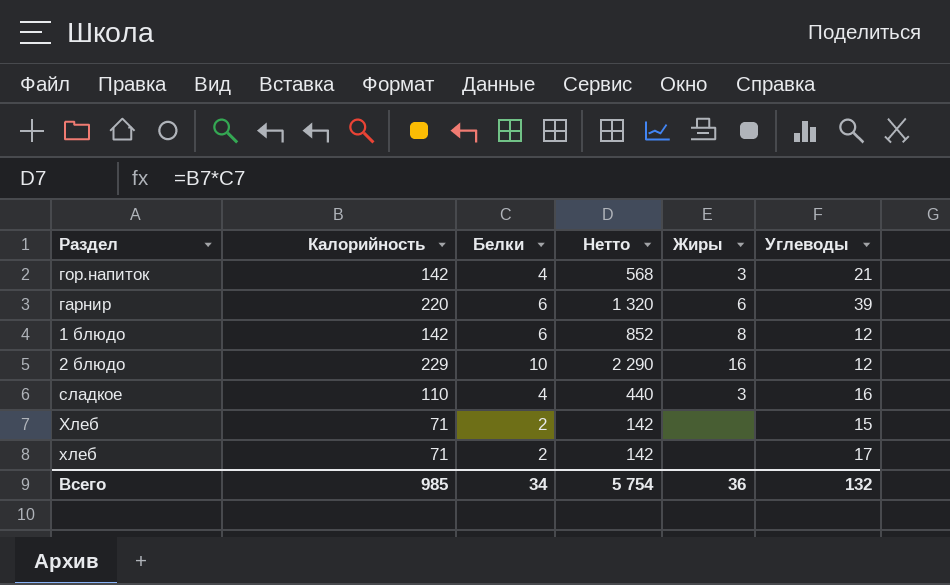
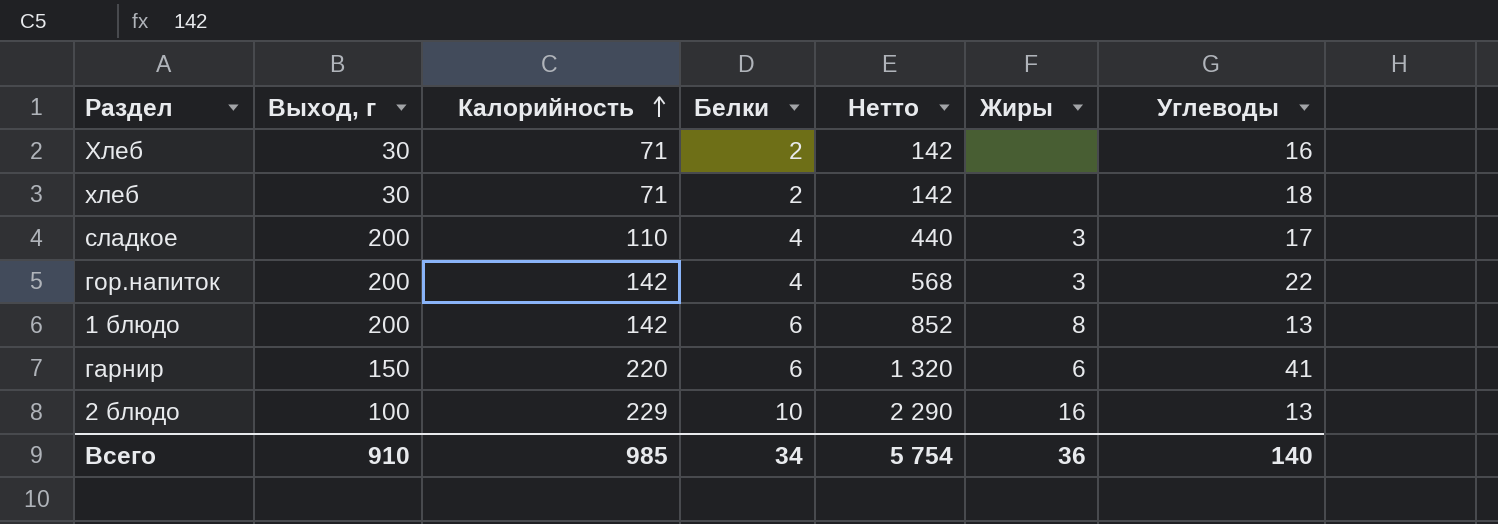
row order: none -> Калорийность ascending
column Выход, г | position: none -> 2
Хлеб | Углеводы: 15 -> 16
хлеб | Углеводы: 17 -> 18
сладкое | Углеводы: 16 -> 17
гор.напиток | Углеводы: 21 -> 22
1 блюдо | Углеводы: 12 -> 13
гарнир | Углеводы: 39 -> 41
2 блюдо | Углеводы: 12 -> 13
Всего | Углеводы: 132 -> 140

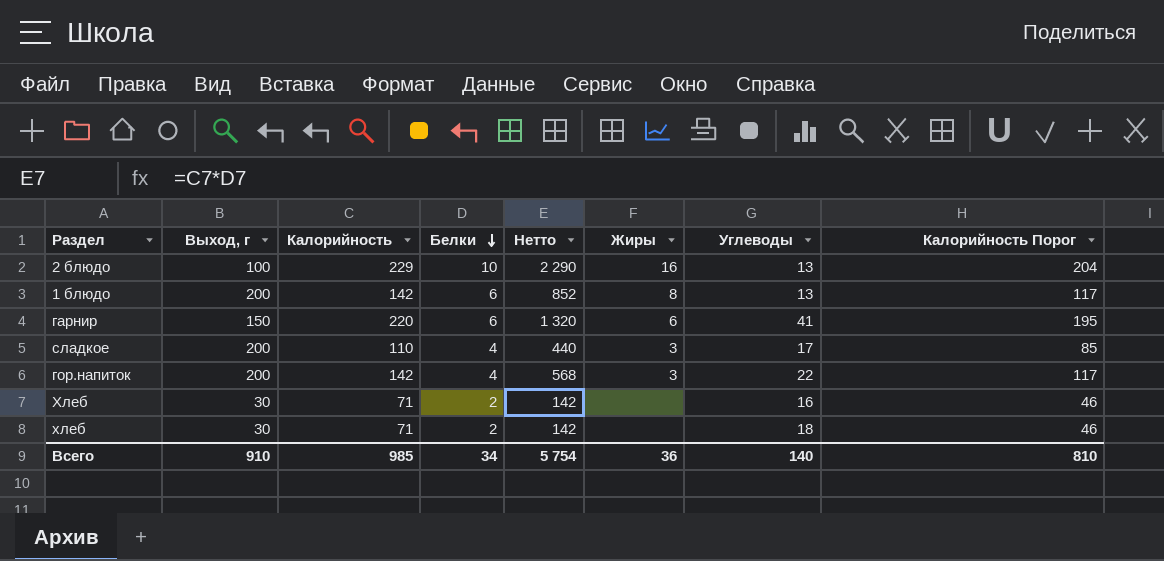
row order: Калорийность ascending -> Белки descending
column Калорийность Порог | formula: none -> [Калорийность] - 25

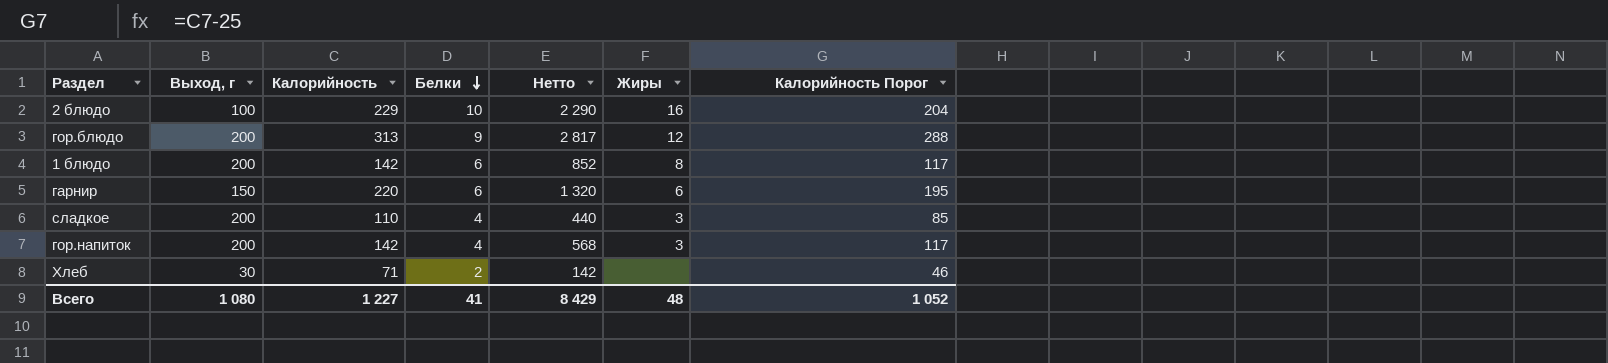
column Углеводы | position: 7 -> none
row хлеб: 30 | 71 | 2 | 142 | none | 18 | 46 -> none
row гор.блюдо: none -> 200 | 313 | 9 | 2 817 | 12 | 288
Всего | Выход, г: 910 -> 1 080
Всего | Калорийность: 985 -> 1 227
Всего | Белки: 34 -> 41
Всего | Нетто: 5 754 -> 8 429
Всего | Жиры: 36 -> 48
Всего | Калорийность Порог: 810 -> 1 052

